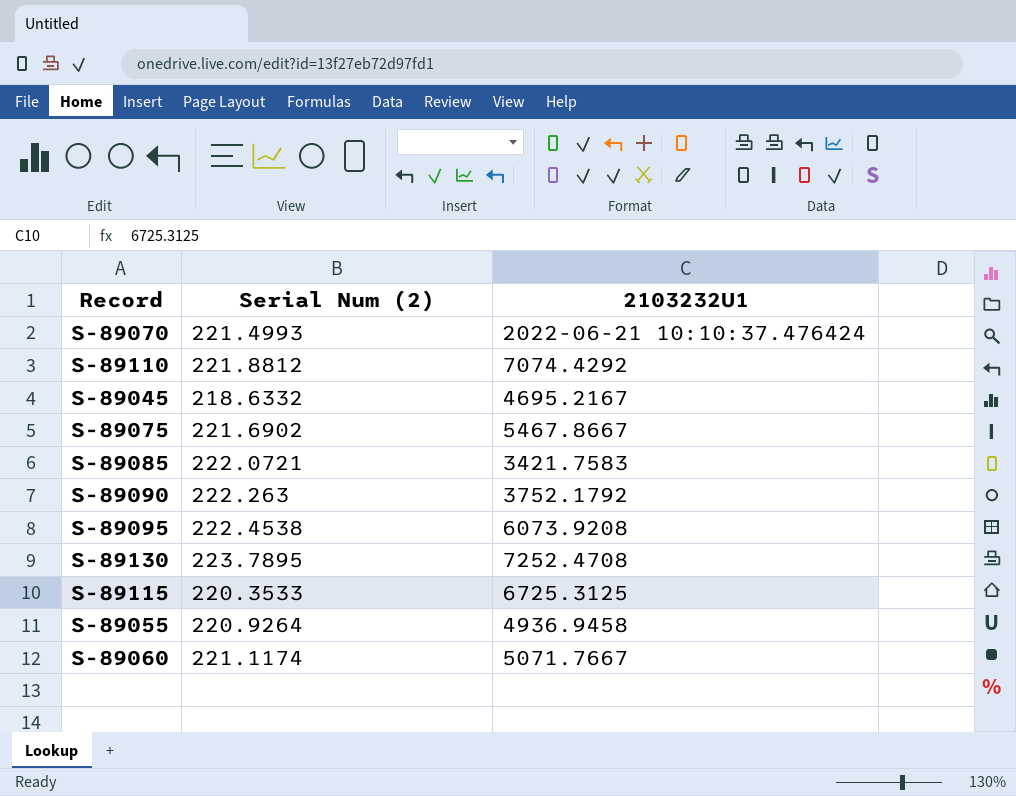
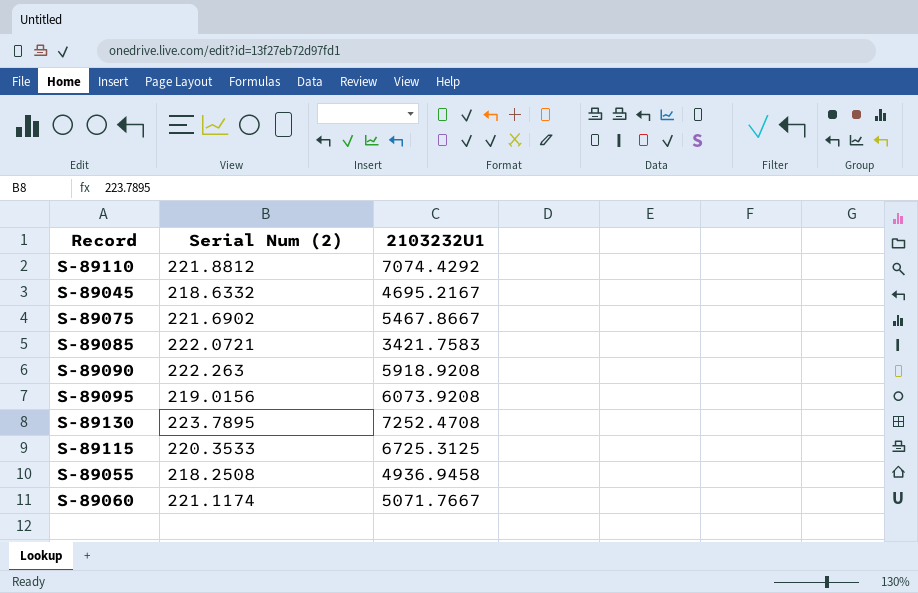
row S-89070: 221.4993 | 2022-06-21 10:10:37.476424 -> none
S-89090 | 2103232U1: 3752.1792 -> 5918.9208
S-89095 | Serial Num (2): 222.4538 -> 219.0156
S-89055 | Serial Num (2): 220.9264 -> 218.2508

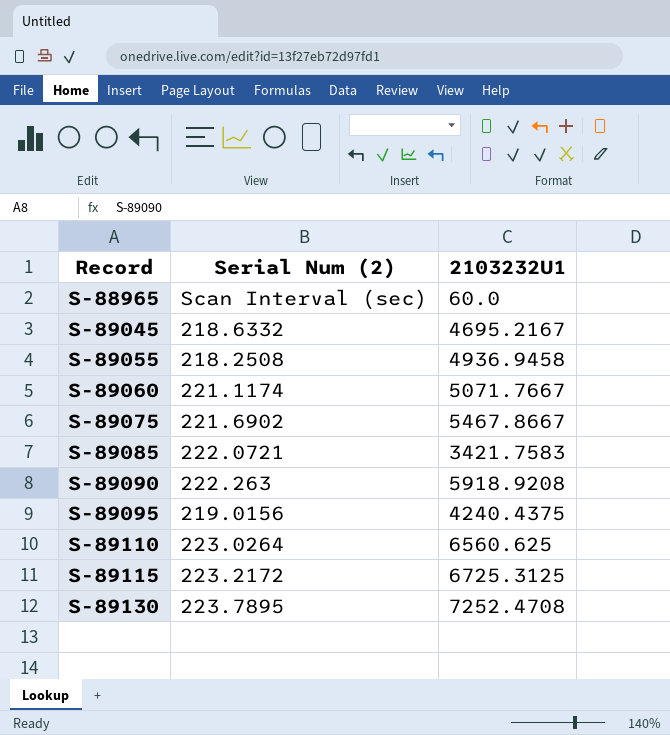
row order: none -> Record ascending
row S-88965: none -> Scan Interval (sec) | 60.0
S-89095 | 2103232U1: 6073.9208 -> 4240.4375
S-89110 | Serial Num (2): 221.8812 -> 223.0264
S-89110 | 2103232U1: 7074.4292 -> 6560.625
S-89115 | Serial Num (2): 220.3533 -> 223.2172

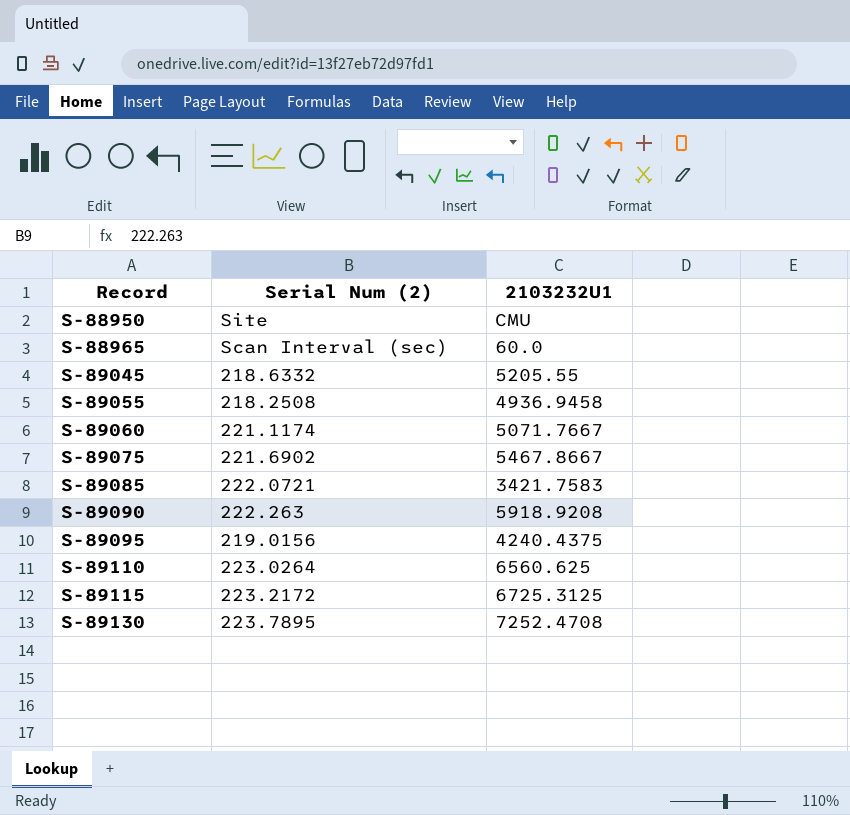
row S-88950: none -> Site | CMU
S-89045 | 2103232U1: 4695.2167 -> 5205.55

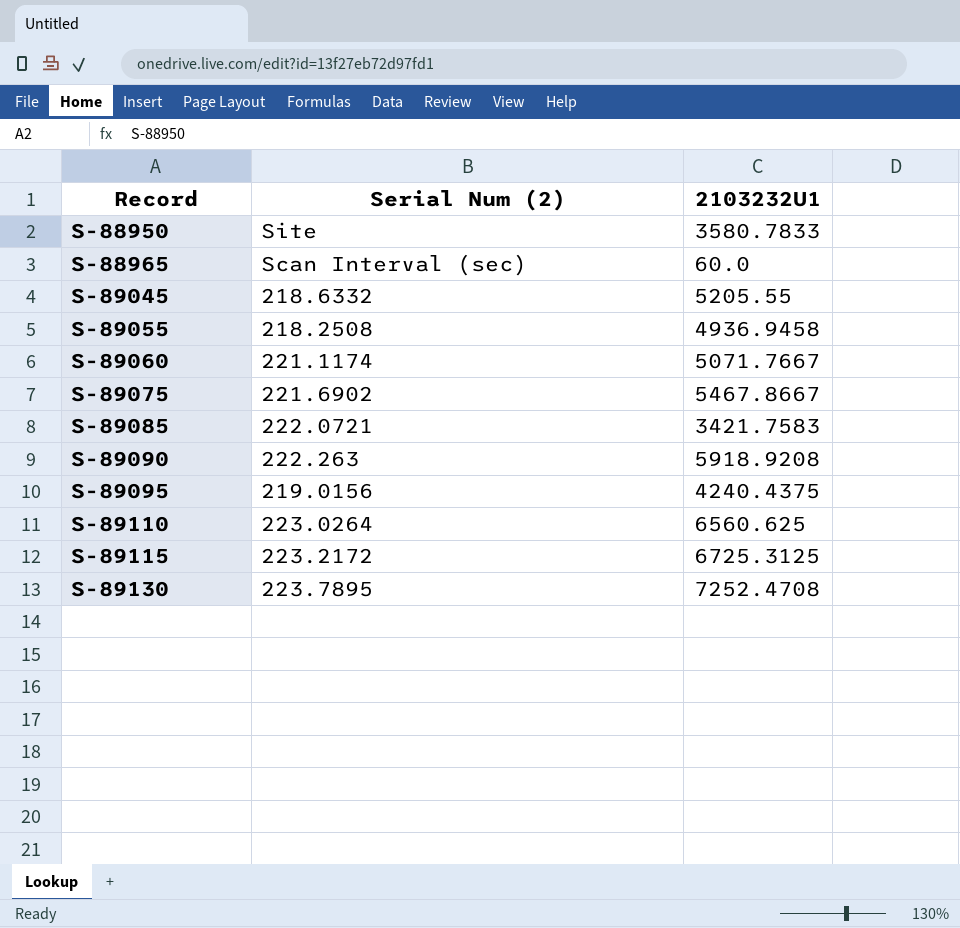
S-88950 | 2103232U1: CMU -> 3580.7833

